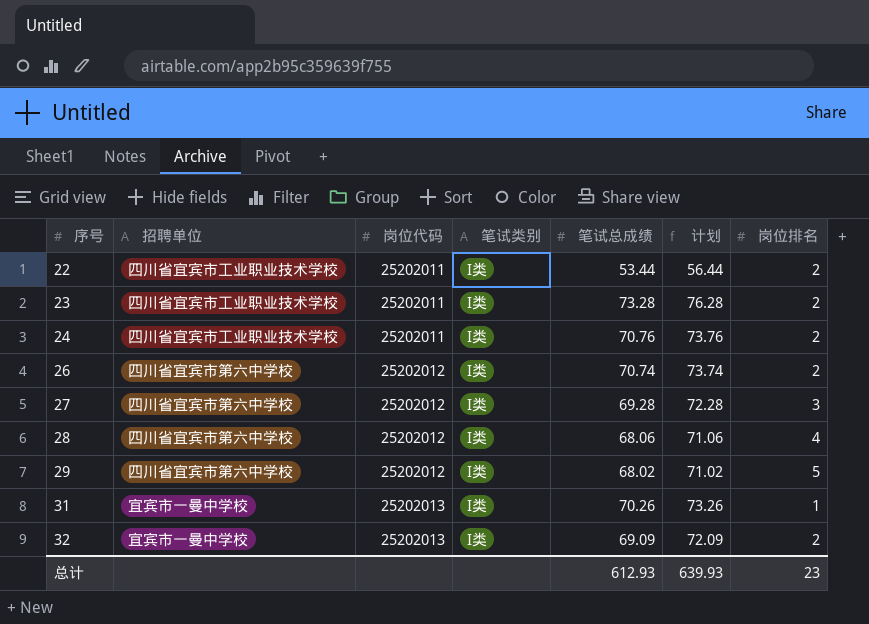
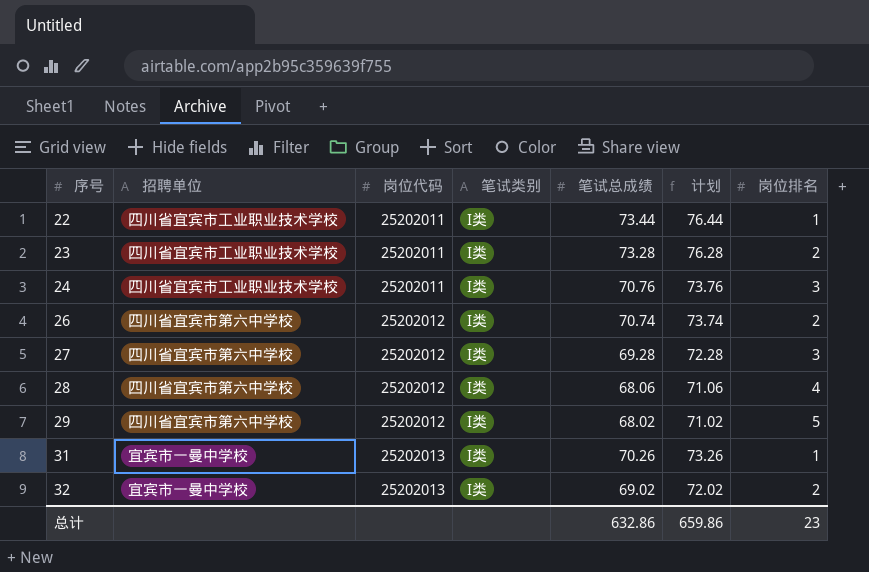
22 | 笔试总成绩: 53.44 -> 73.44
22 | 计划: 56.44 -> 76.44
22 | 岗位排名: 2 -> 1
24 | 岗位排名: 2 -> 3
32 | 笔试总成绩: 69.09 -> 69.02
32 | 计划: 72.09 -> 72.02
总计 | 笔试总成绩: 612.93 -> 632.86
总计 | 计划: 639.93 -> 659.86

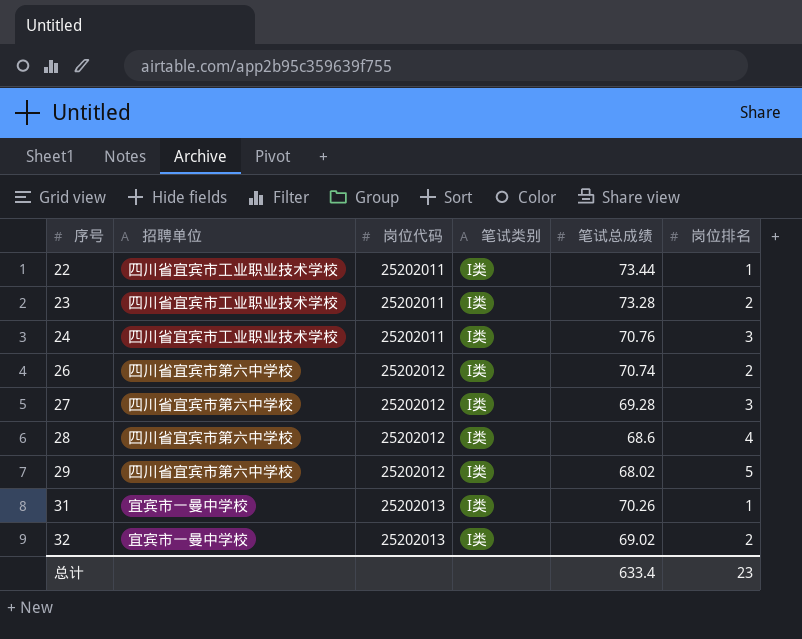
column 计划 | formula: [笔试总成绩] + 3 -> none
28 | 笔试总成绩: 68.06 -> 68.6
总计 | 笔试总成绩: 632.86 -> 633.4

